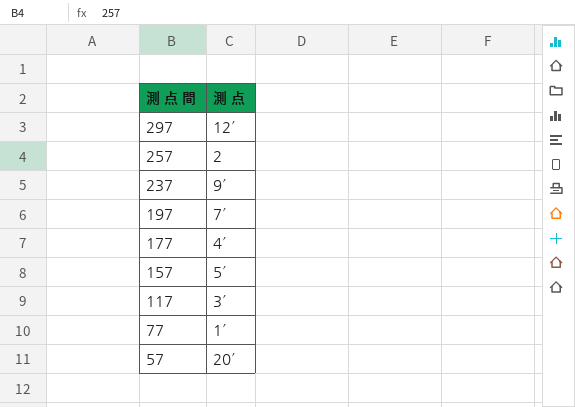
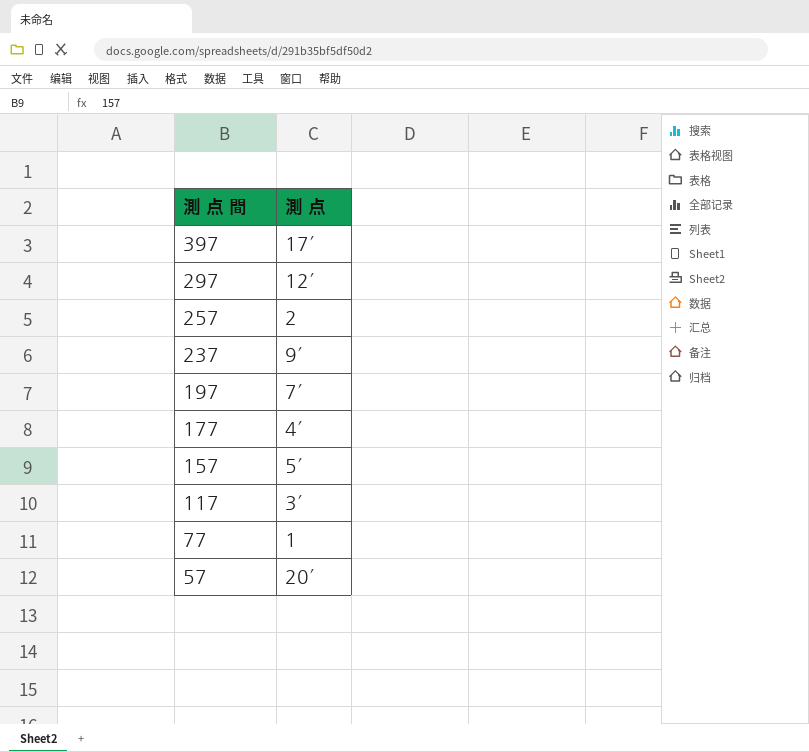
row 397: none -> 17´
77 | 測 点: 1´ -> 1

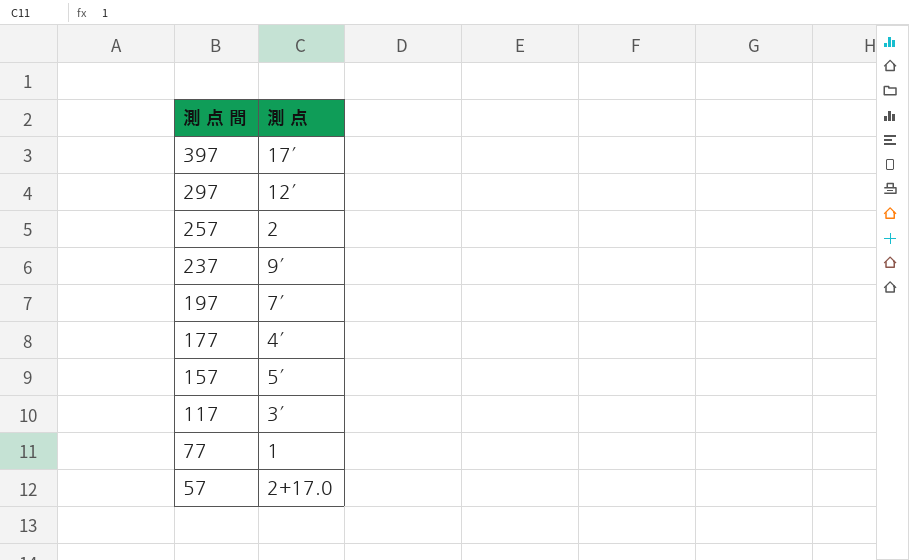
57 | 測 点: 20´ -> 2+17.0

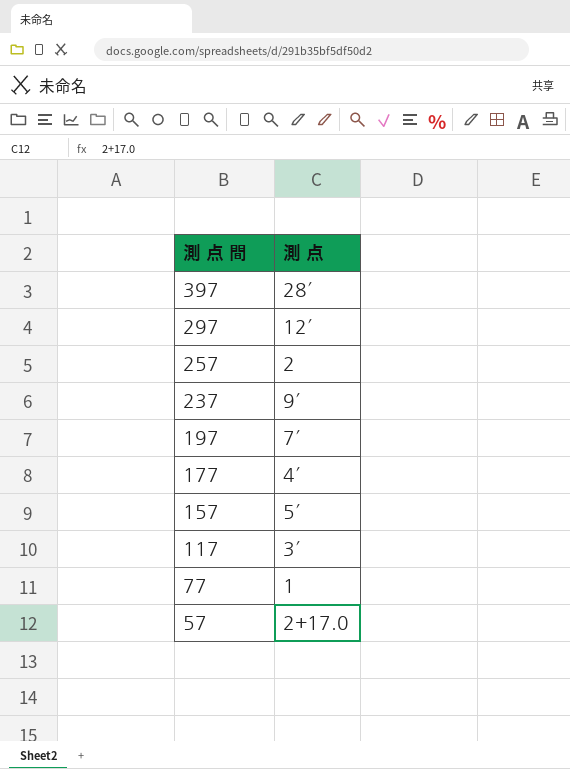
397 | 測 点: 17´ -> 28´

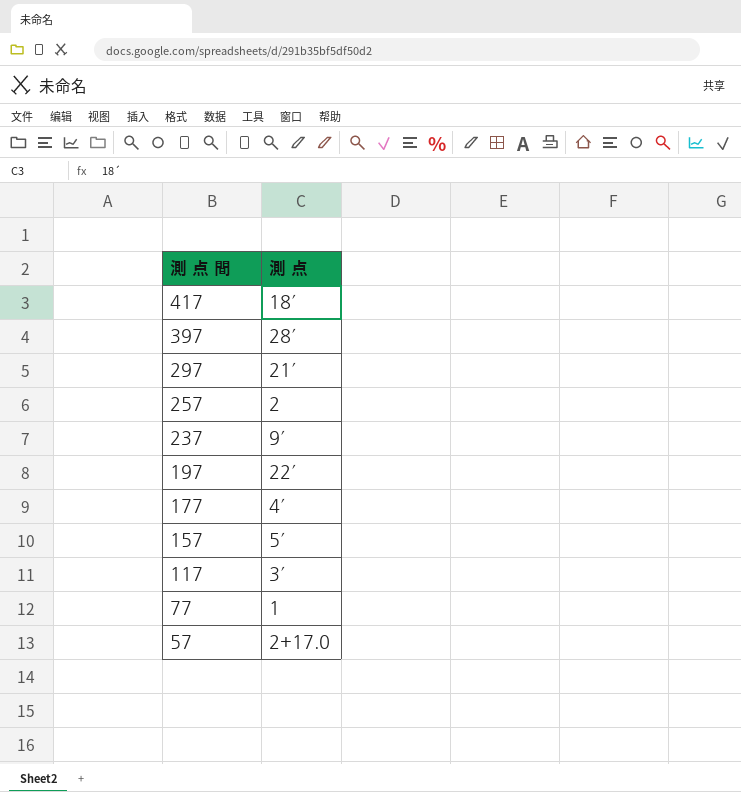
row 417: none -> 18´
297 | 測 点: 12´ -> 21´
197 | 測 点: 7´ -> 22´

